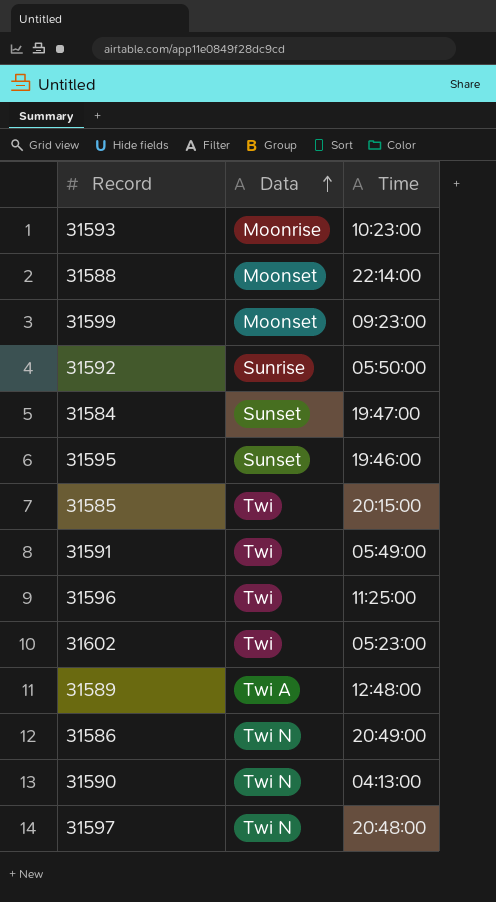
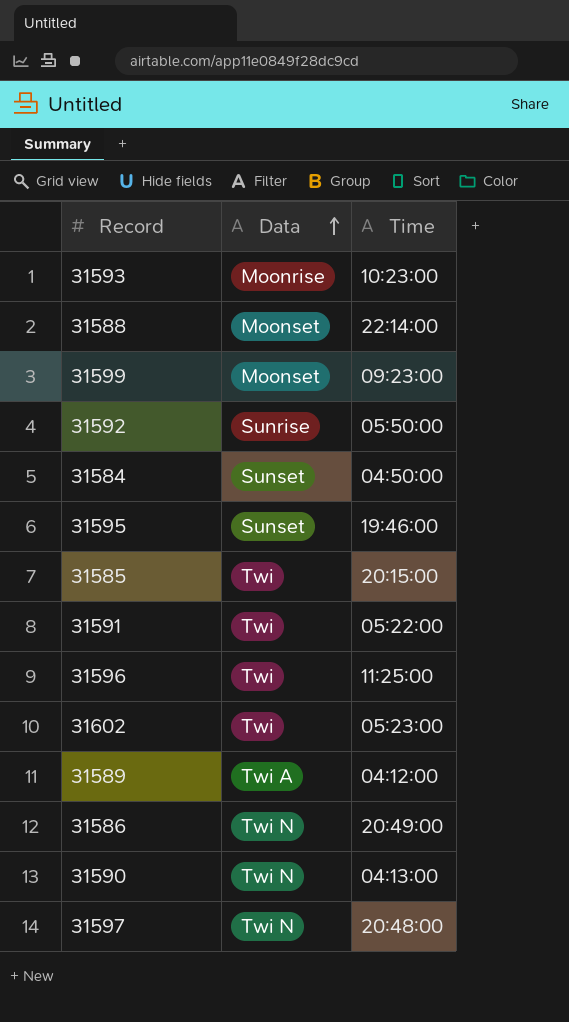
31584 | Time: 19:47:00 -> 04:50:00
31591 | Time: 05:49:00 -> 05:22:00
31589 | Time: 12:48:00 -> 04:12:00

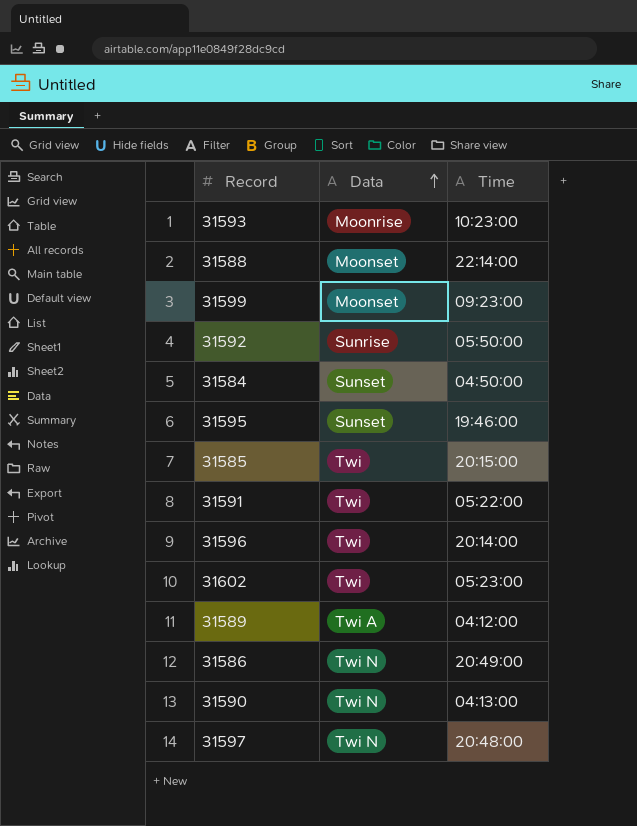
31596 | Time: 11:25:00 -> 20:14:00

